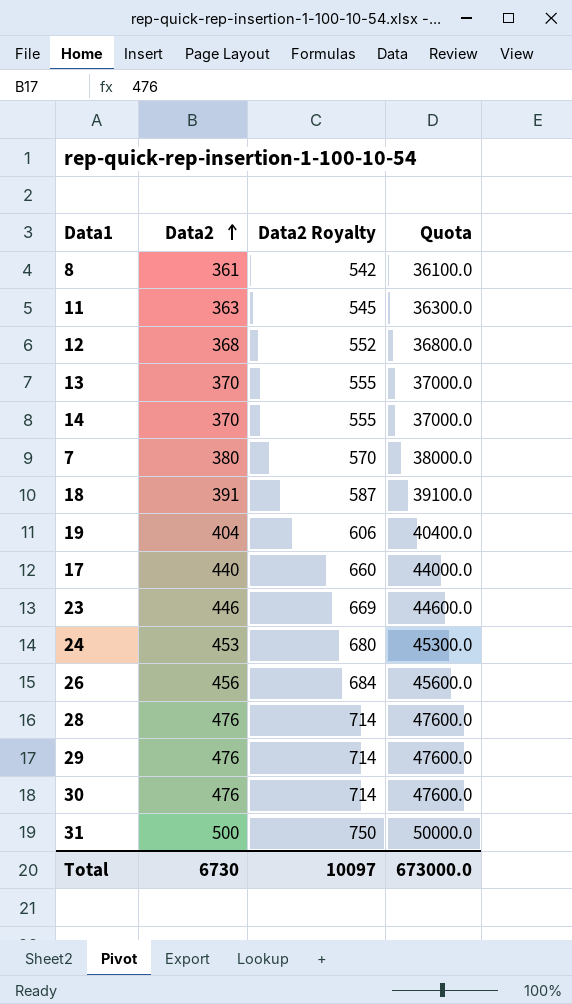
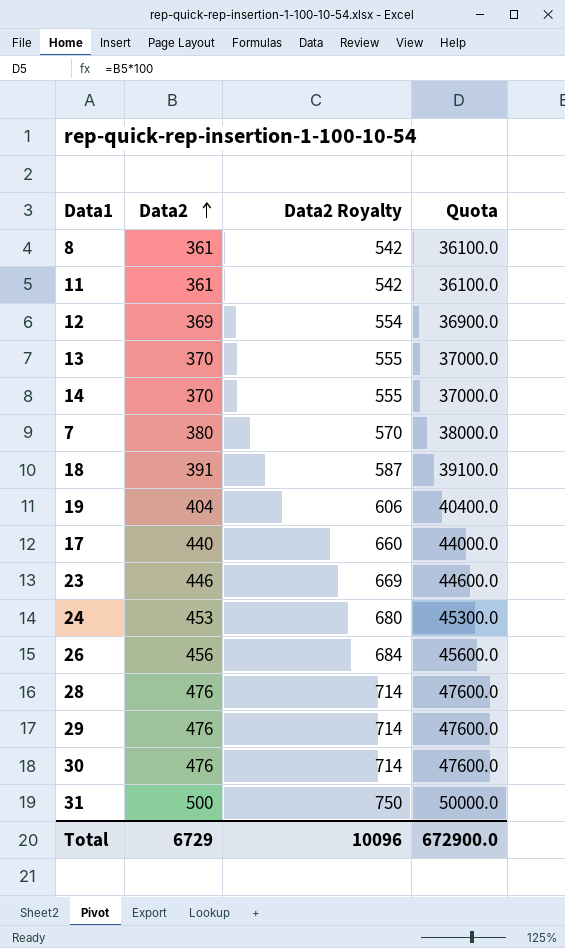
11 | Data2: 363 -> 361
11 | Data2 Royalty: 545 -> 542
11 | Quota: 36300.0 -> 36100.0
12 | Data2: 368 -> 369
12 | Data2 Royalty: 552 -> 554
12 | Quota: 36800.0 -> 36900.0
Total | Data2: 6730 -> 6729
Total | Data2 Royalty: 10097 -> 10096
Total | Quota: 673000.0 -> 672900.0

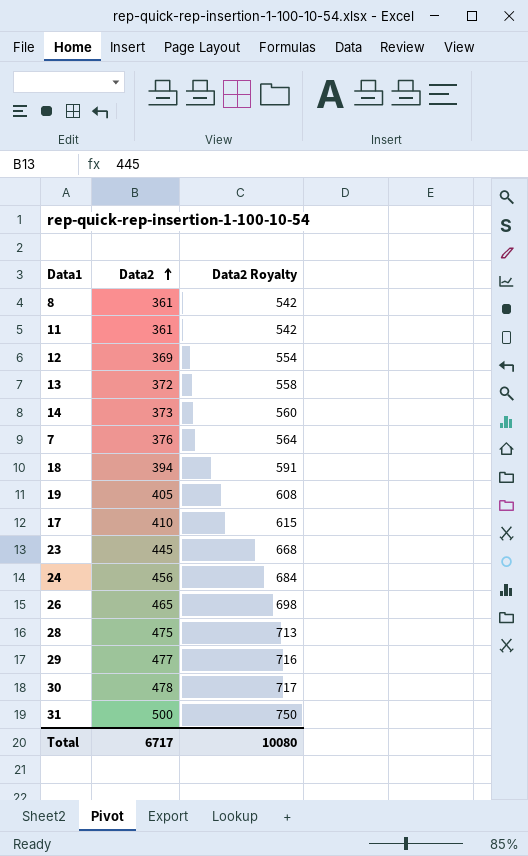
column Quota | formula: [Data2] * 100 -> none
13 | Data2: 370 -> 372
13 | Data2 Royalty: 555 -> 558
14 | Data2: 370 -> 373
14 | Data2 Royalty: 555 -> 560
7 | Data2: 380 -> 376
7 | Data2 Royalty: 570 -> 564
18 | Data2: 391 -> 394
18 | Data2 Royalty: 587 -> 591
19 | Data2: 404 -> 405
19 | Data2 Royalty: 606 -> 608
17 | Data2: 440 -> 410
17 | Data2 Royalty: 660 -> 615
23 | Data2: 446 -> 445
23 | Data2 Royalty: 669 -> 668
24 | Data2: 453 -> 456
24 | Data2 Royalty: 680 -> 684
26 | Data2: 456 -> 465
26 | Data2 Royalty: 684 -> 698
28 | Data2: 476 -> 475
28 | Data2 Royalty: 714 -> 713
29 | Data2: 476 -> 477
29 | Data2 Royalty: 714 -> 716
30 | Data2: 476 -> 478
30 | Data2 Royalty: 714 -> 717
Total | Data2: 6729 -> 6717
Total | Data2 Royalty: 10096 -> 10080

